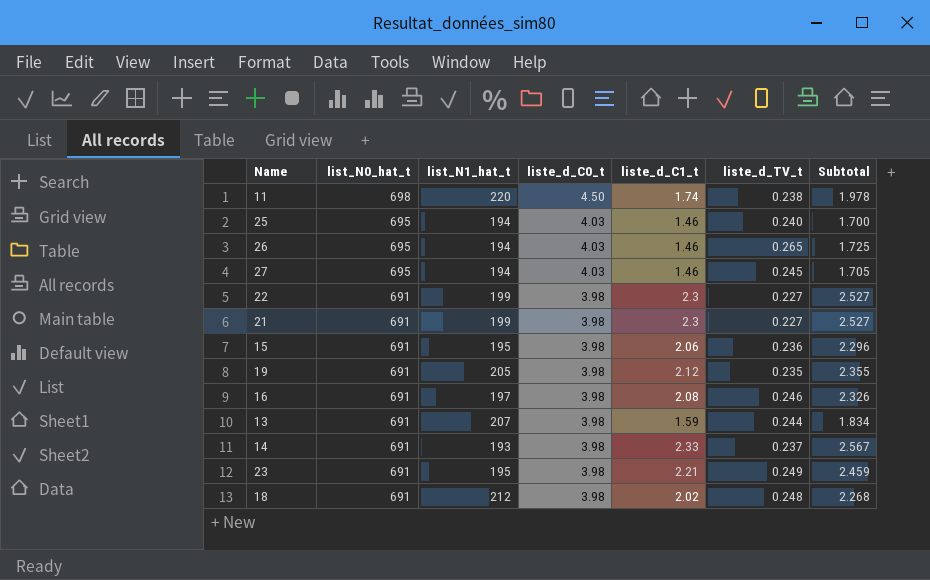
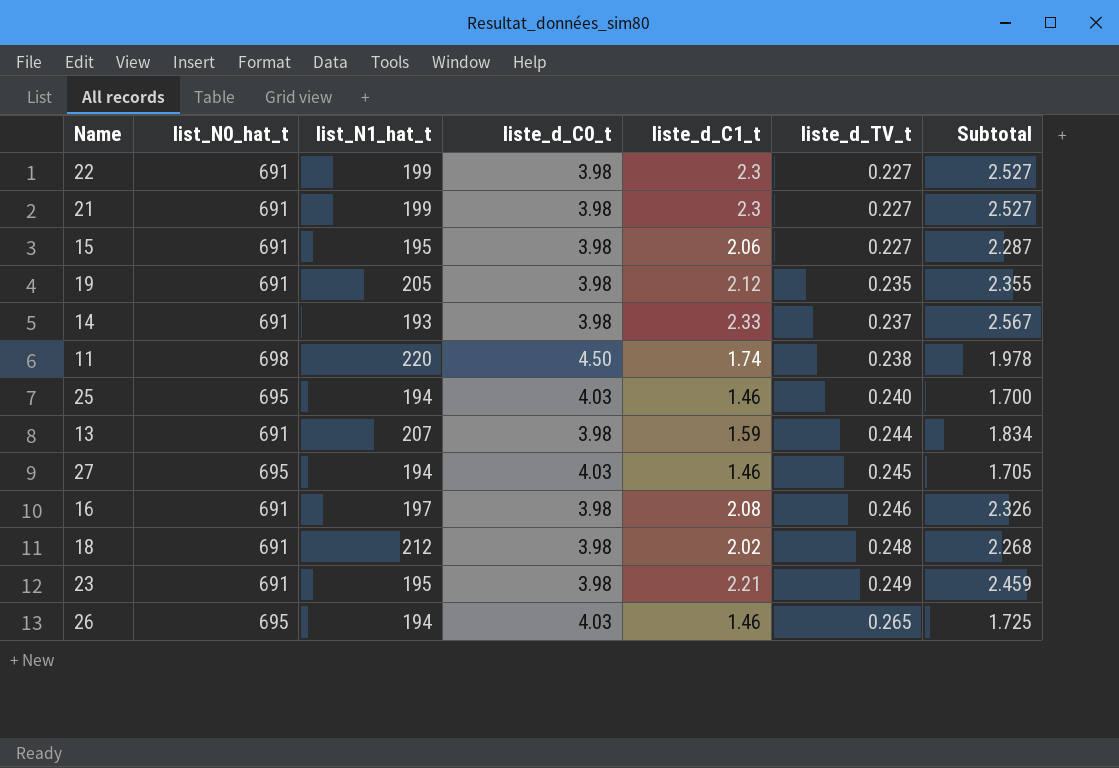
row order: list_N0_hat_t descending -> liste_d_TV_t ascending
15 | liste_d_TV_t: 0.236 -> 0.227
15 | Subtotal: 2.296 -> 2.287

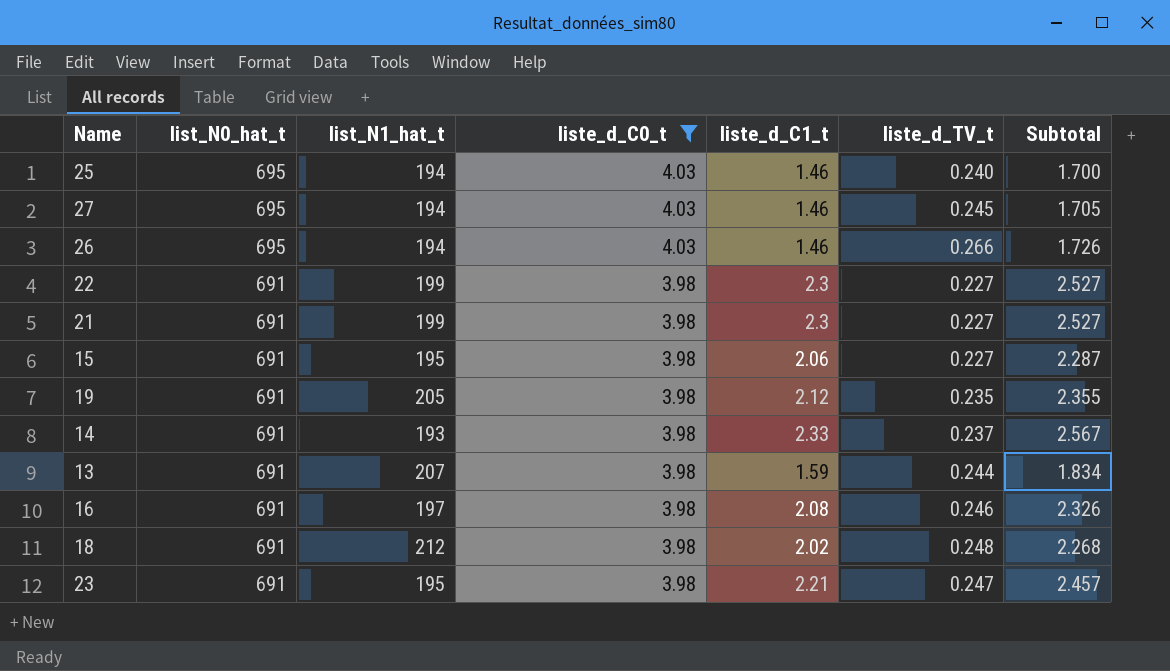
filter: none -> liste_d_C0_t != 4.50
row order: liste_d_TV_t ascending -> list_N0_hat_t descending
26 | liste_d_TV_t: 0.265 -> 0.266
26 | Subtotal: 1.725 -> 1.726
23 | liste_d_TV_t: 0.249 -> 0.247
23 | Subtotal: 2.459 -> 2.457

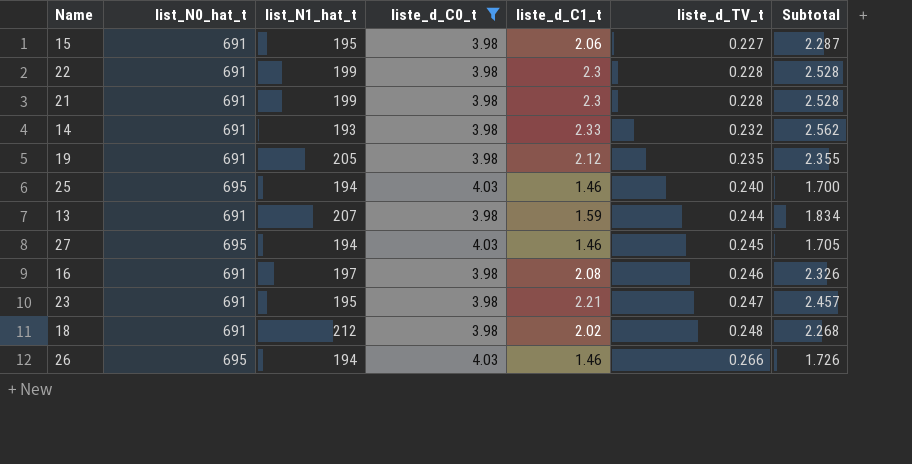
row order: list_N0_hat_t descending -> liste_d_TV_t ascending
22 | liste_d_TV_t: 0.227 -> 0.228
22 | Subtotal: 2.527 -> 2.528
21 | liste_d_TV_t: 0.227 -> 0.228
21 | Subtotal: 2.527 -> 2.528
14 | liste_d_TV_t: 0.237 -> 0.232
14 | Subtotal: 2.567 -> 2.562

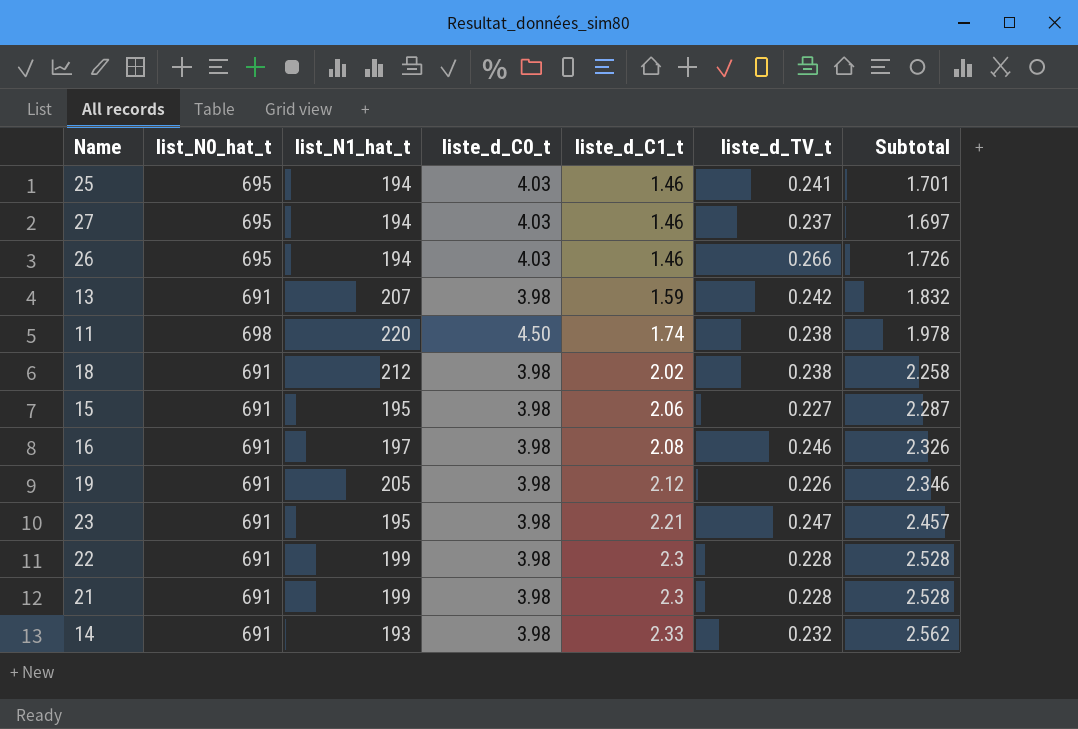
filter: liste_d_C0_t != 4.50 -> none
row order: liste_d_TV_t ascending -> liste_d_C1_t ascending
25 | liste_d_TV_t: 0.240 -> 0.241
25 | Subtotal: 1.700 -> 1.701
27 | liste_d_TV_t: 0.245 -> 0.237
27 | Subtotal: 1.705 -> 1.697
13 | liste_d_TV_t: 0.244 -> 0.242
13 | Subtotal: 1.834 -> 1.832
18 | liste_d_TV_t: 0.248 -> 0.238
18 | Subtotal: 2.268 -> 2.258
19 | liste_d_TV_t: 0.235 -> 0.226
19 | Subtotal: 2.355 -> 2.346

